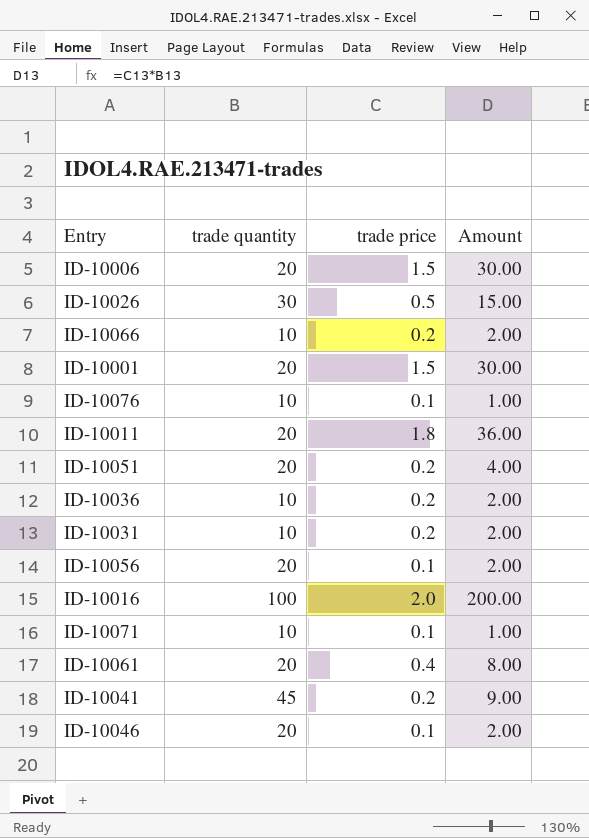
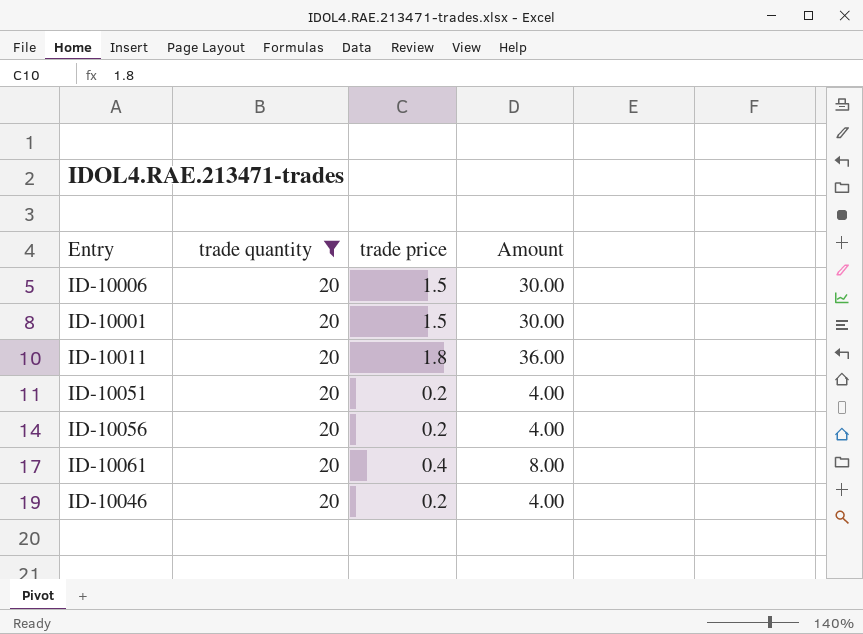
filter: none -> trade quantity = 20
ID-10056 | trade price: 0.1 -> 0.2
ID-10056 | Amount: 2.00 -> 4.00
ID-10046 | trade price: 0.1 -> 0.2
ID-10046 | Amount: 2.00 -> 4.00

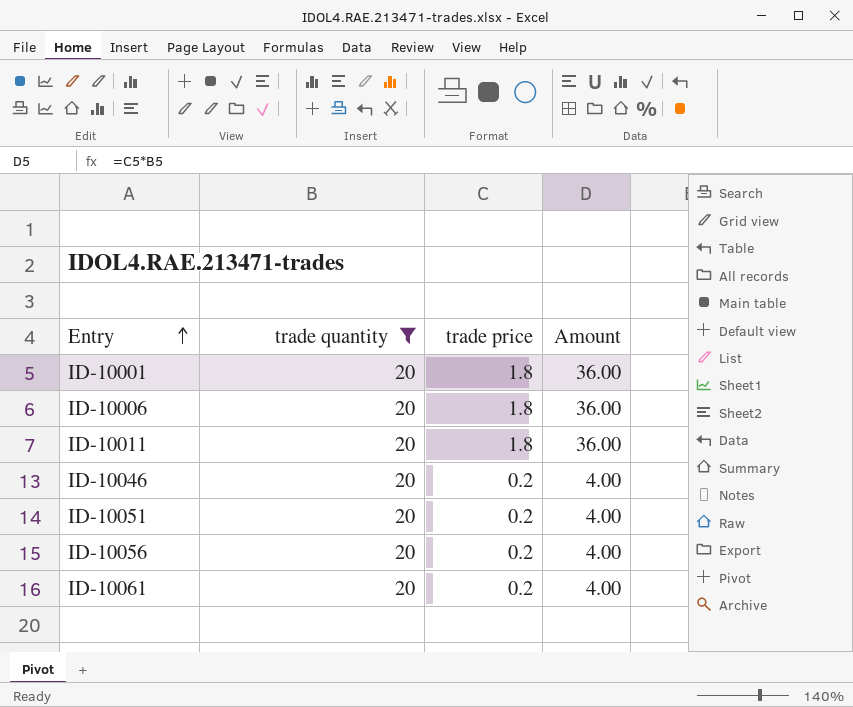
row order: none -> Entry ascending
ID-10001 | trade price: 1.5 -> 1.8
ID-10001 | Amount: 30.00 -> 36.00
ID-10006 | trade price: 1.5 -> 1.8
ID-10006 | Amount: 30.00 -> 36.00
ID-10061 | trade price: 0.4 -> 0.2
ID-10061 | Amount: 8.00 -> 4.00

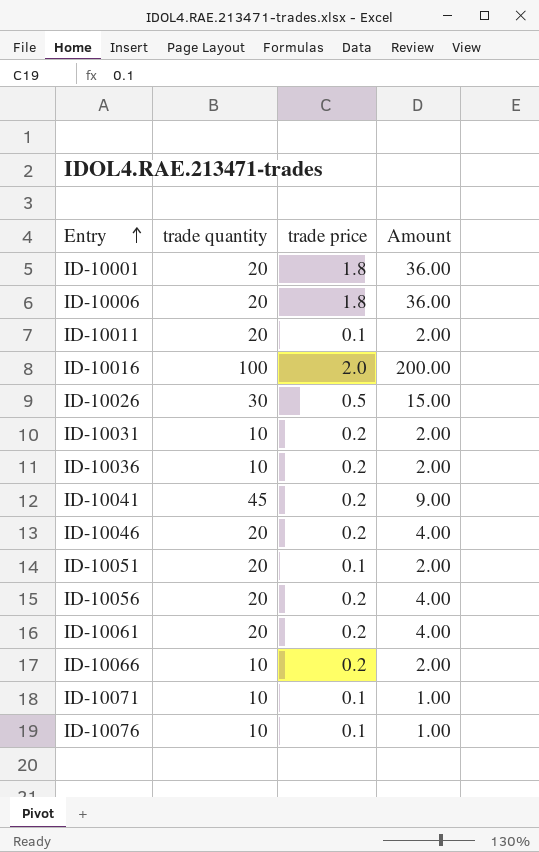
filter: trade quantity = 20 -> none
ID-10011 | trade price: 1.8 -> 0.1
ID-10011 | Amount: 36.00 -> 2.00
ID-10051 | trade price: 0.2 -> 0.1
ID-10051 | Amount: 4.00 -> 2.00

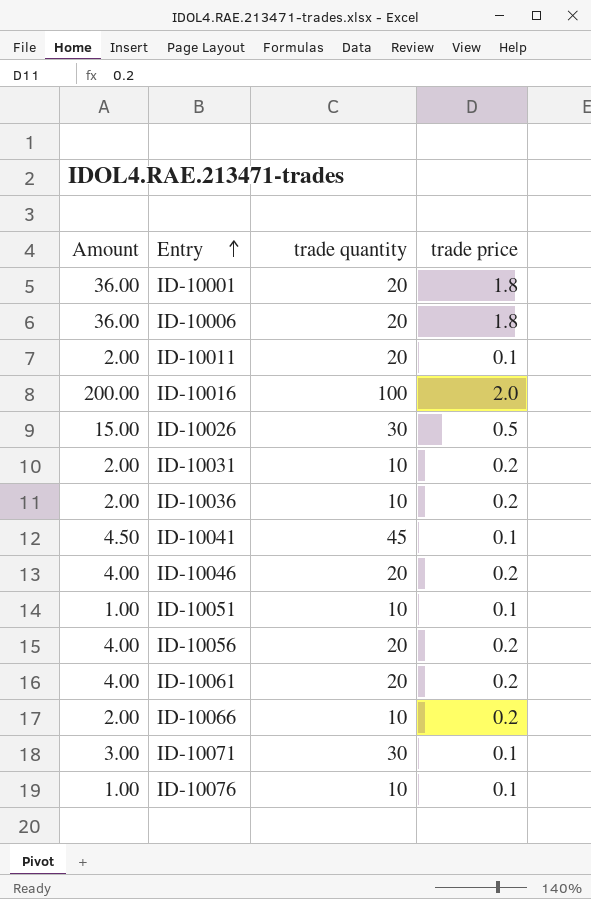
column Amount | position: 4 -> 1
ID-10041 | Amount: 9.00 -> 4.50
ID-10041 | trade price: 0.2 -> 0.1
ID-10051 | Amount: 2.00 -> 1.00
ID-10051 | trade quantity: 20 -> 10
ID-10071 | Amount: 1.00 -> 3.00
ID-10071 | trade quantity: 10 -> 30

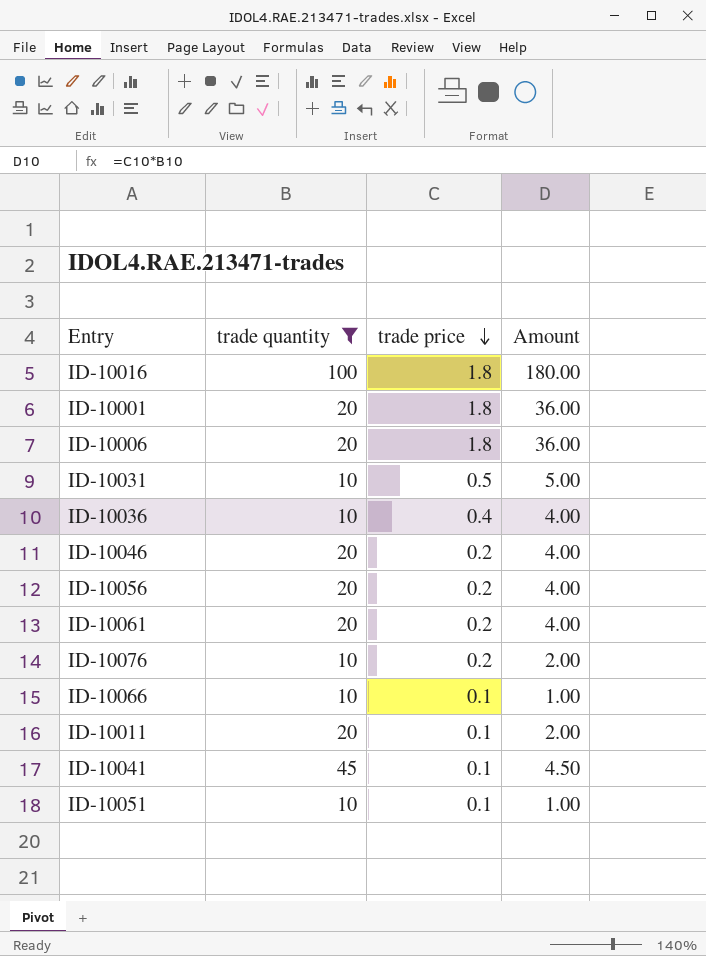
filter: none -> trade quantity != 30
row order: Entry ascending -> trade price descending
column Amount | position: 1 -> 4
ID-10016 | trade price: 2.0 -> 1.8
ID-10016 | Amount: 200.00 -> 180.00
ID-10031 | trade price: 0.2 -> 0.5
ID-10031 | Amount: 2.00 -> 5.00
ID-10036 | trade price: 0.2 -> 0.4
ID-10036 | Amount: 2.00 -> 4.00
ID-10076 | trade price: 0.1 -> 0.2
ID-10076 | Amount: 1.00 -> 2.00
ID-10066 | trade price: 0.2 -> 0.1
ID-10066 | Amount: 2.00 -> 1.00

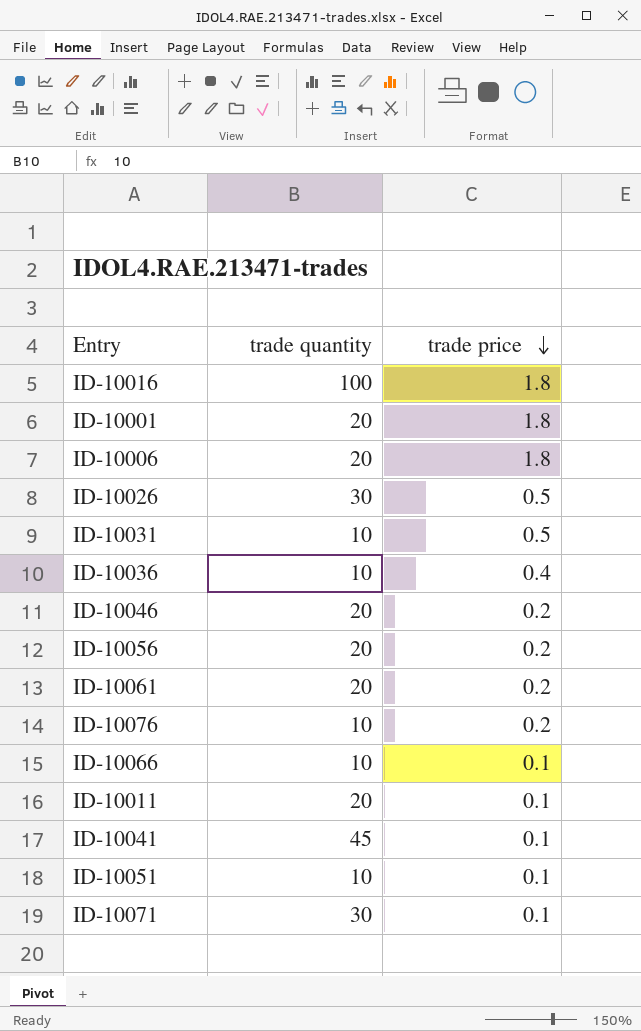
filter: trade quantity != 30 -> none
column Amount | formula: [trade quantity] * [trade price] -> none

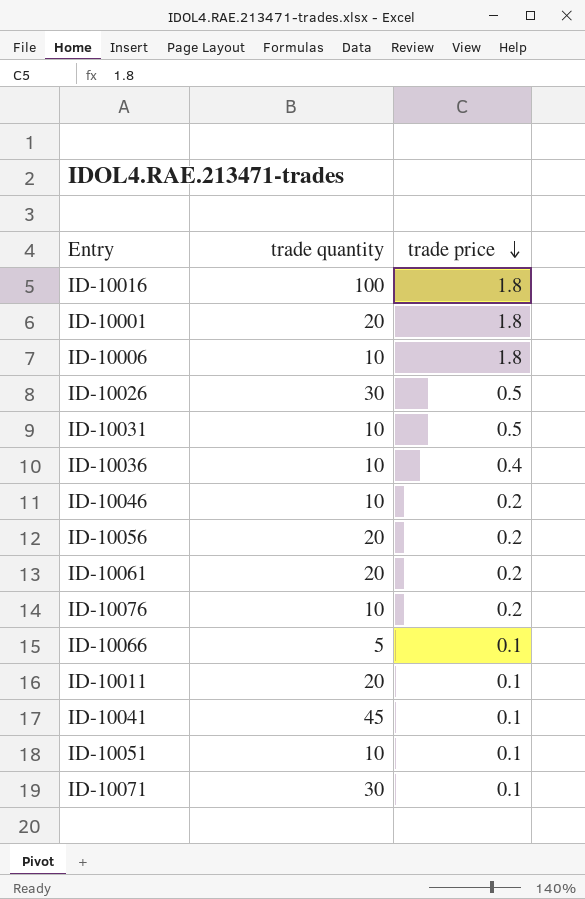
ID-10006 | trade quantity: 20 -> 10
ID-10046 | trade quantity: 20 -> 10
ID-10066 | trade quantity: 10 -> 5

